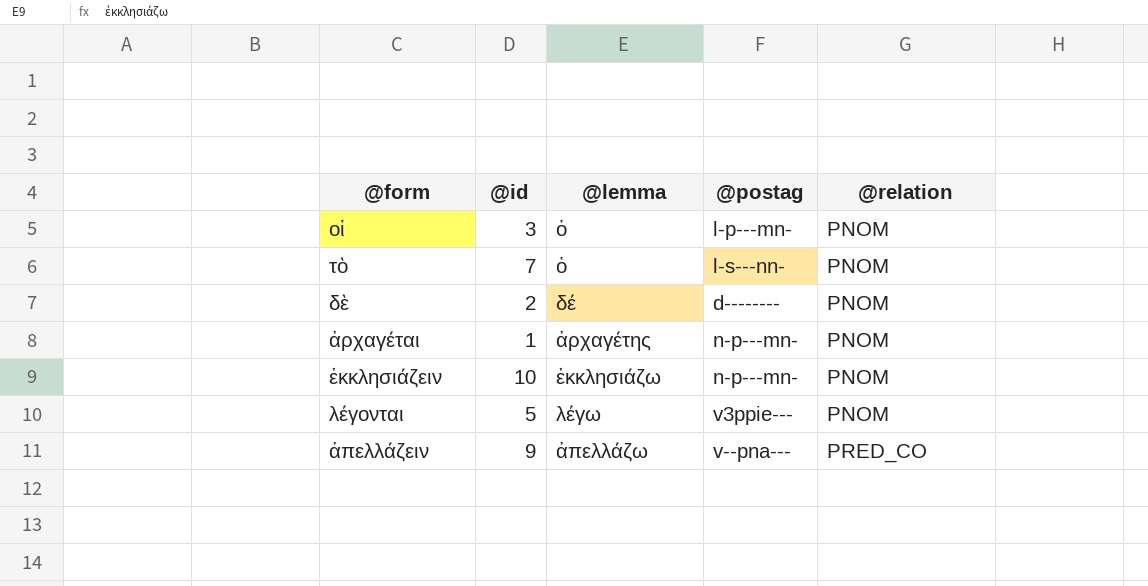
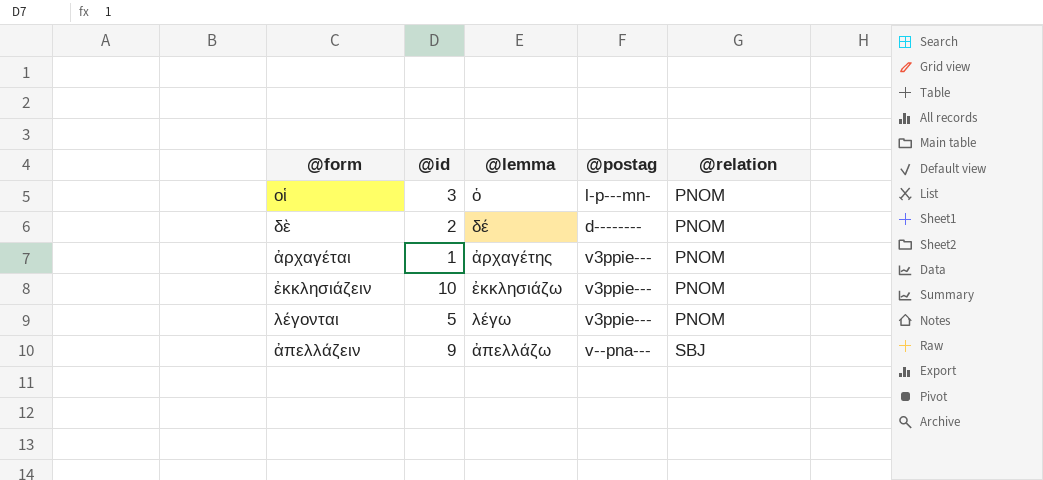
row τὸ: 7 | ὁ | l-s---nn- | PNOM -> none
ἀρχαγέται | @postag: n-p---mn- -> v3ppie---
ἐκκλησιάζειν | @postag: n-p---mn- -> v3ppie---
ἀπελλάζειν | @relation: PRED_CO -> SBJ

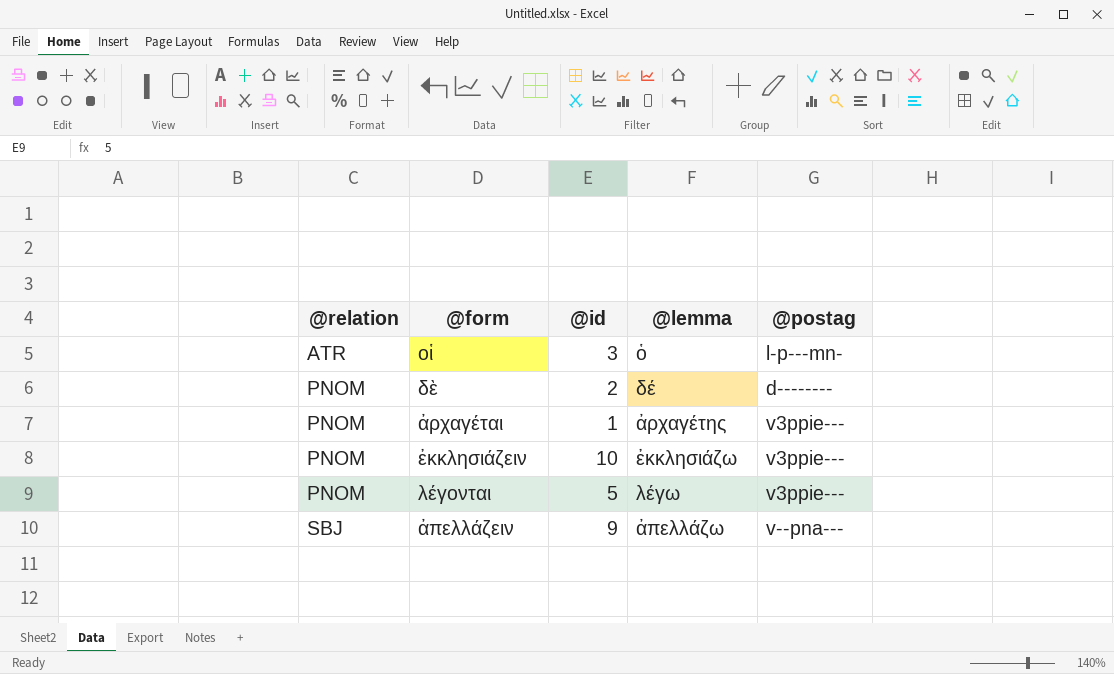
column @relation | position: 5 -> 1
οἱ | @relation: PNOM -> ATR

